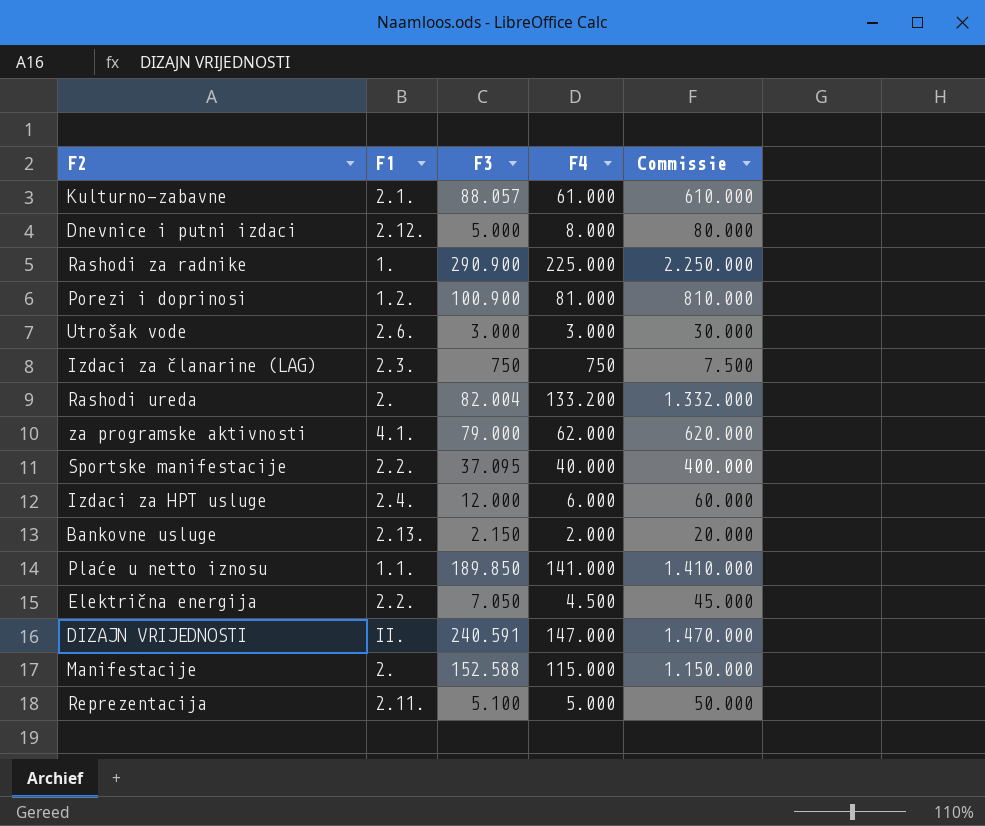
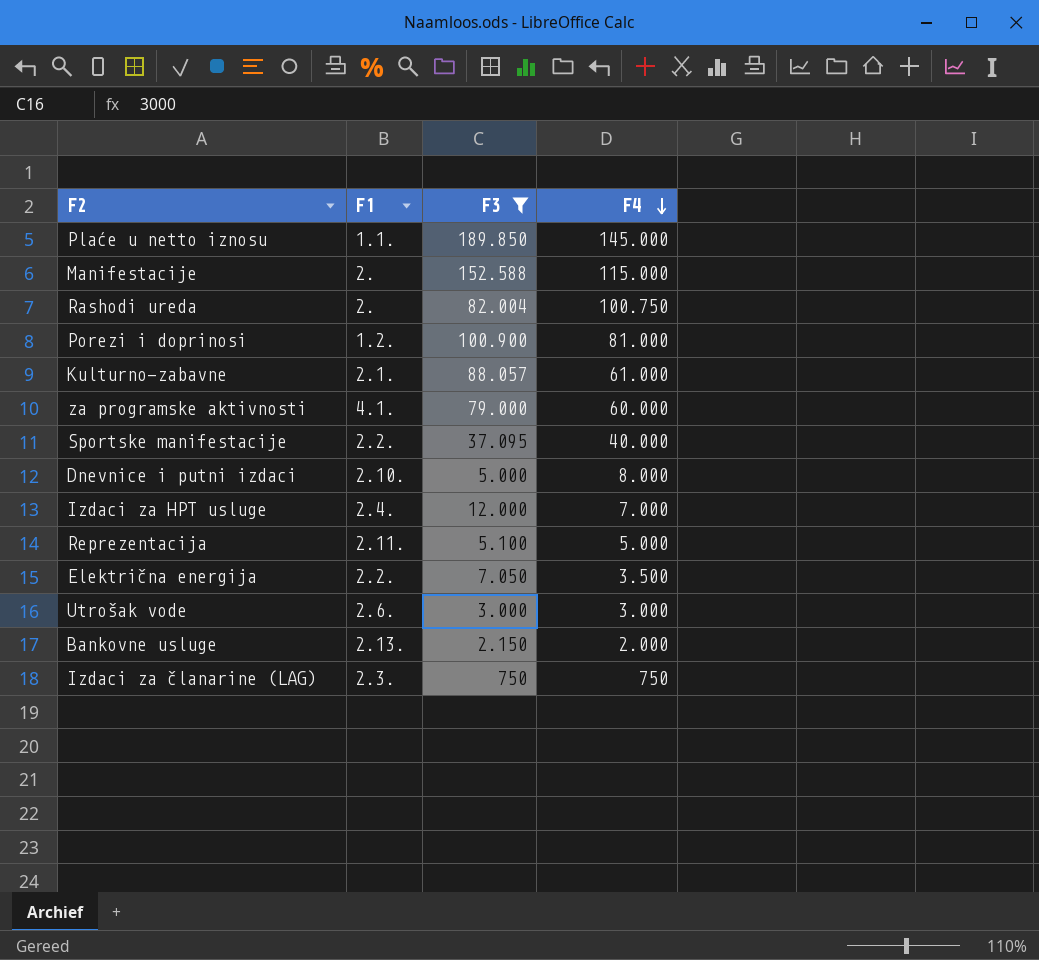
filter: none -> F3 <= 189.850
row order: none -> F4 descending
column Commissie | formula: [F4] * 10 -> none
Plaće u netto iznosu | F4: 141.000 -> 145.000
Rashodi ureda | F4: 133.200 -> 100.750
za programske aktivnosti | F4: 62.000 -> 60.000
Dnevnice i putni izdaci | F1: 2.12. -> 2.10.
Izdaci za HPT usluge | F4: 6.000 -> 7.000
Električna energija | F4: 4.500 -> 3.500

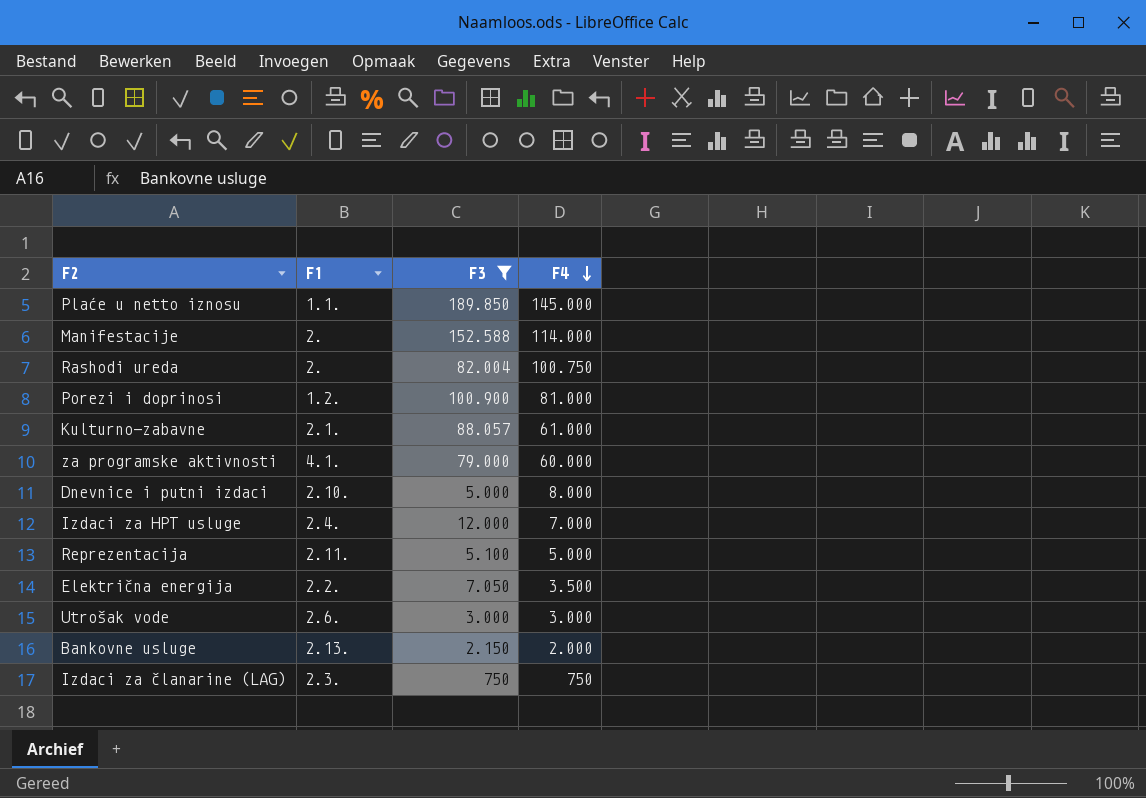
row Sportske manifestacije: 2.2. | 37.095 | 40.000 -> none
Manifestacije | F4: 115.000 -> 114.000

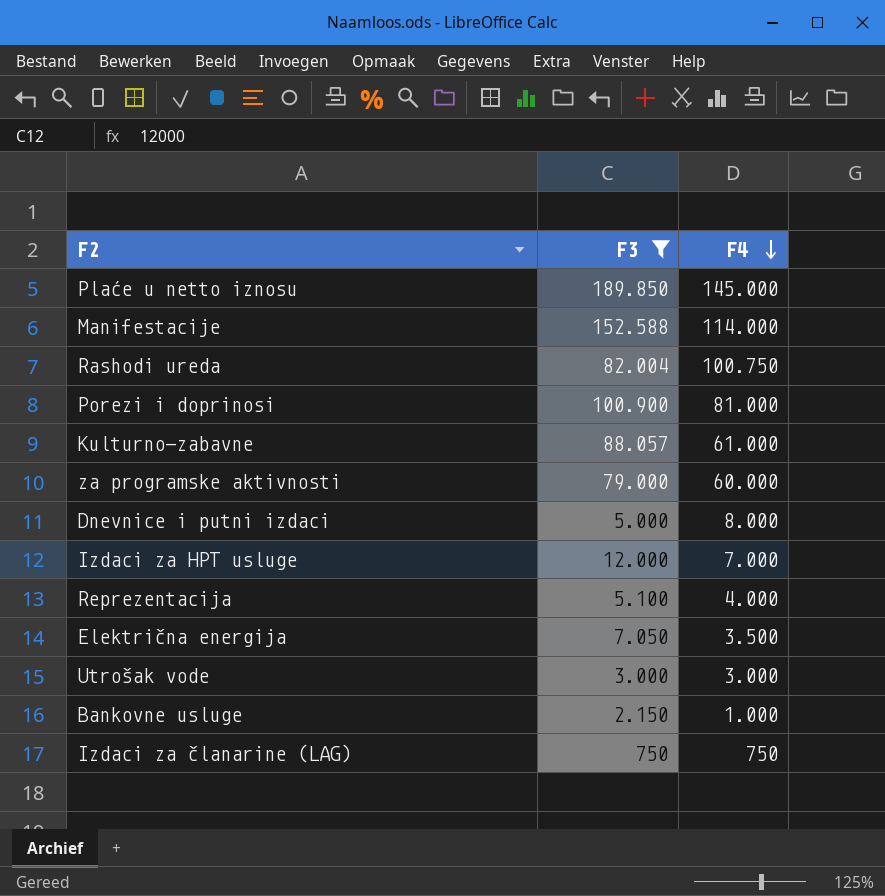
column F1 | position: 2 -> none
Reprezentacija | F4: 5.000 -> 4.000
Bankovne usluge | F4: 2.000 -> 1.000

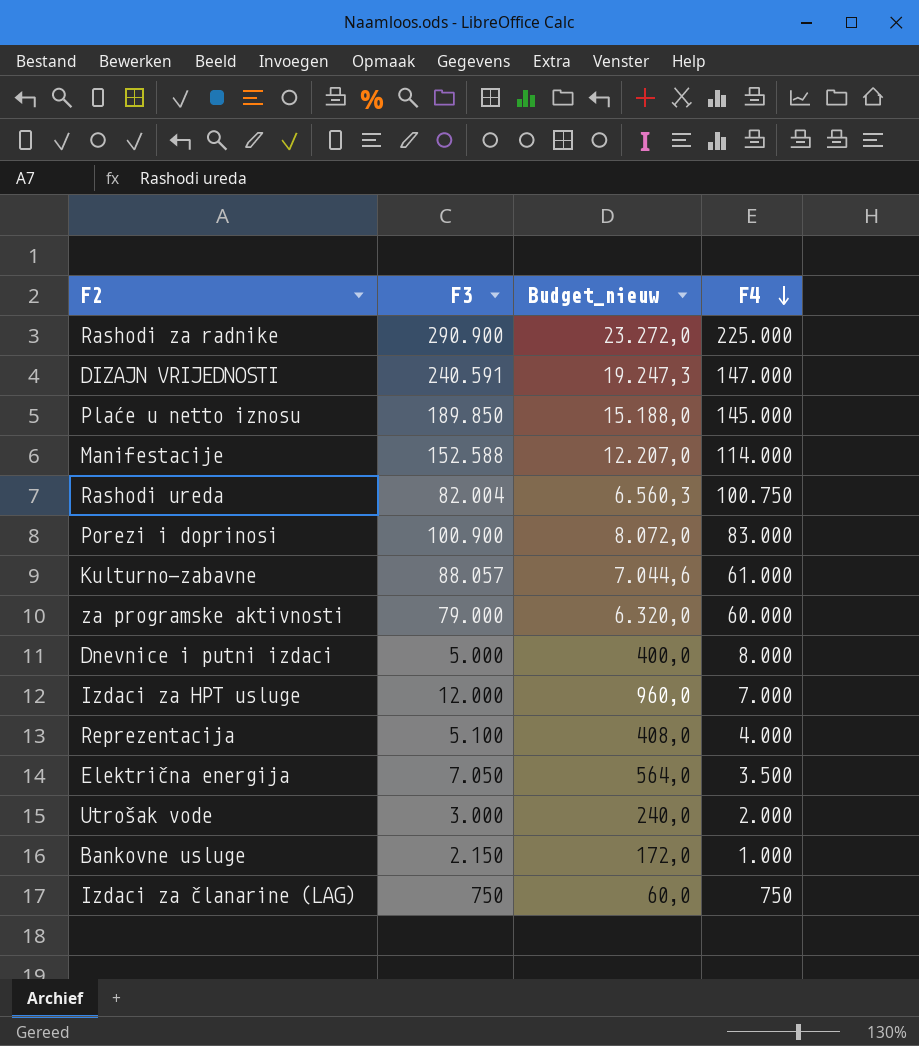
filter: F3 <= 189.850 -> none
column Budget_nieuw | formula: none -> [F3] * 0,08
Porezi i doprinosi | F4: 81.000 -> 83.000
Utrošak vode | F4: 3.000 -> 2.000

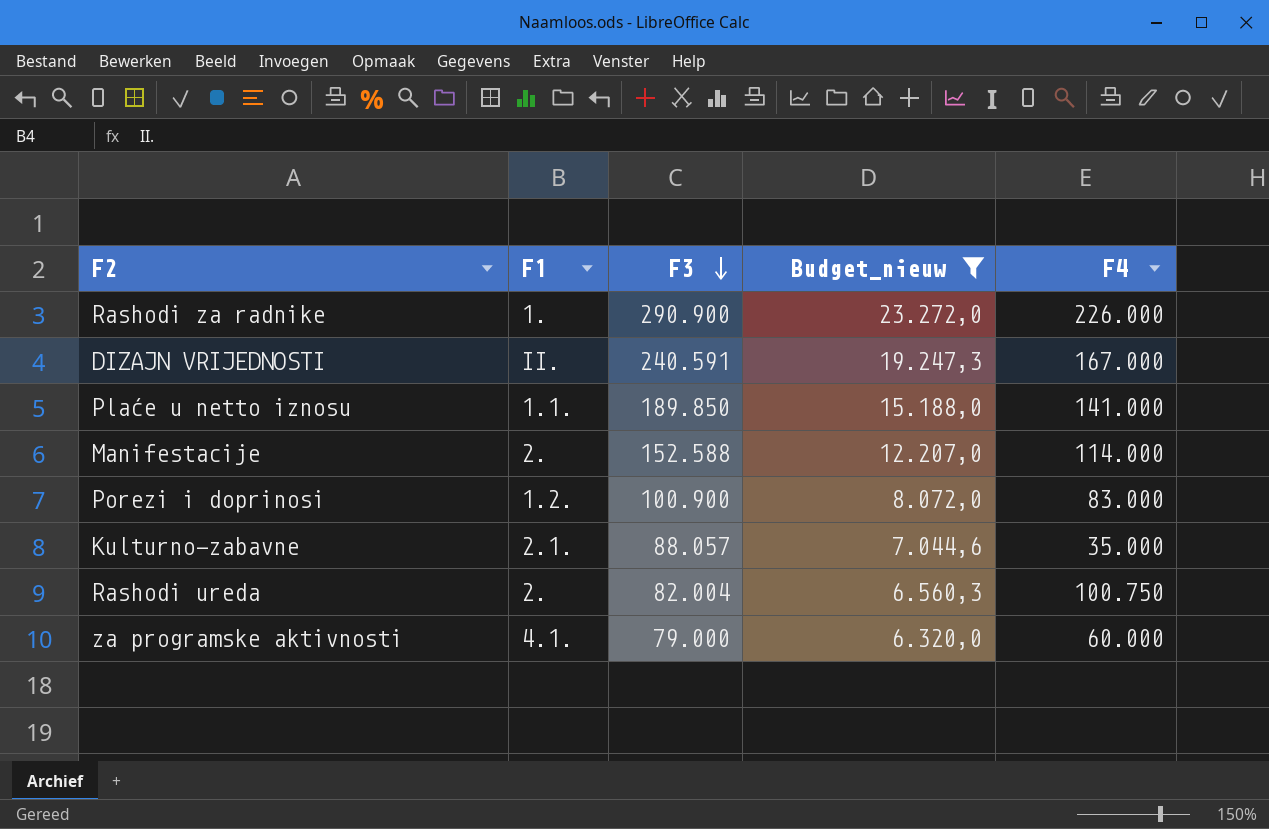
filter: none -> Budget_nieuw >= 6.320,0
row order: F4 descending -> F3 descending
column F1 | position: none -> 2
Rashodi za radnike | F4: 225.000 -> 226.000
DIZAJN VRIJEDNOSTI | F4: 147.000 -> 167.000
Plaće u netto iznosu | F4: 145.000 -> 141.000
Kulturno-zabavne | F4: 61.000 -> 35.000

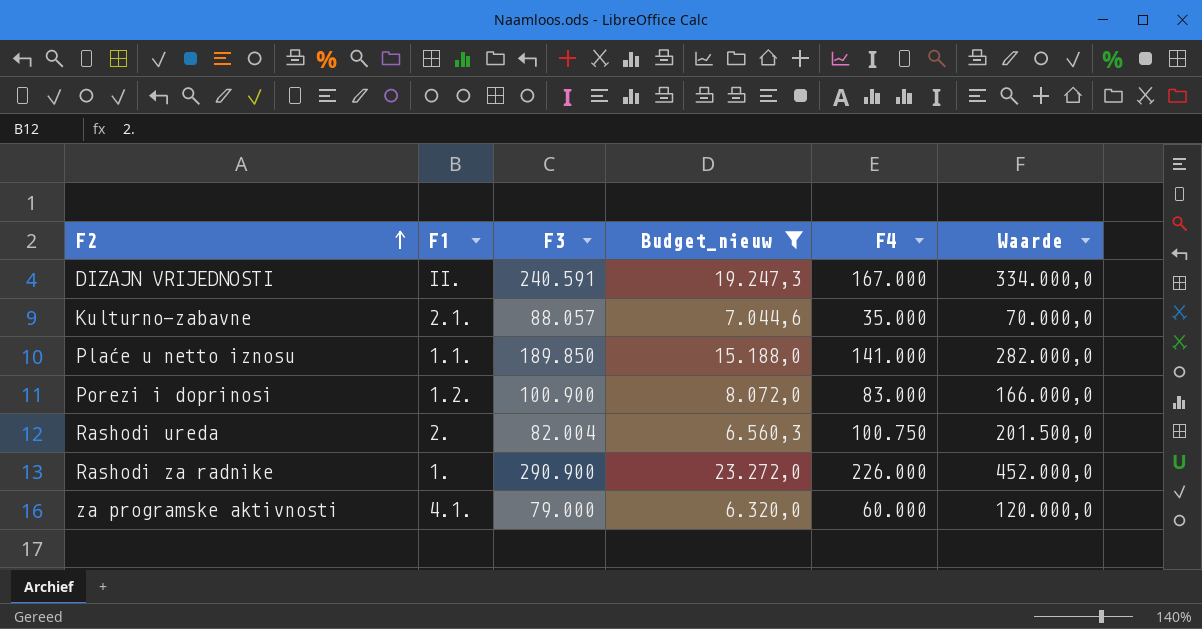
row order: F3 descending -> F2 ascending
column Waarde | formula: none -> [F4] * 2
row Manifestacije: 2. | 152.588 | 12.207,0 | 114.000 -> none

